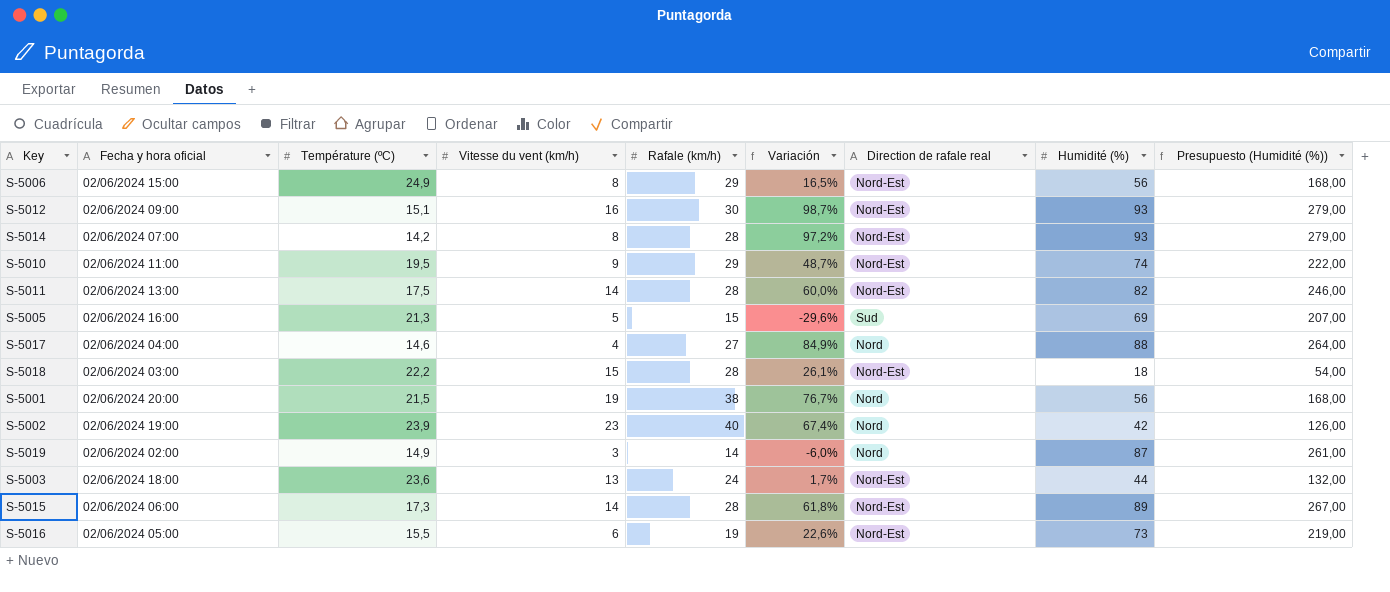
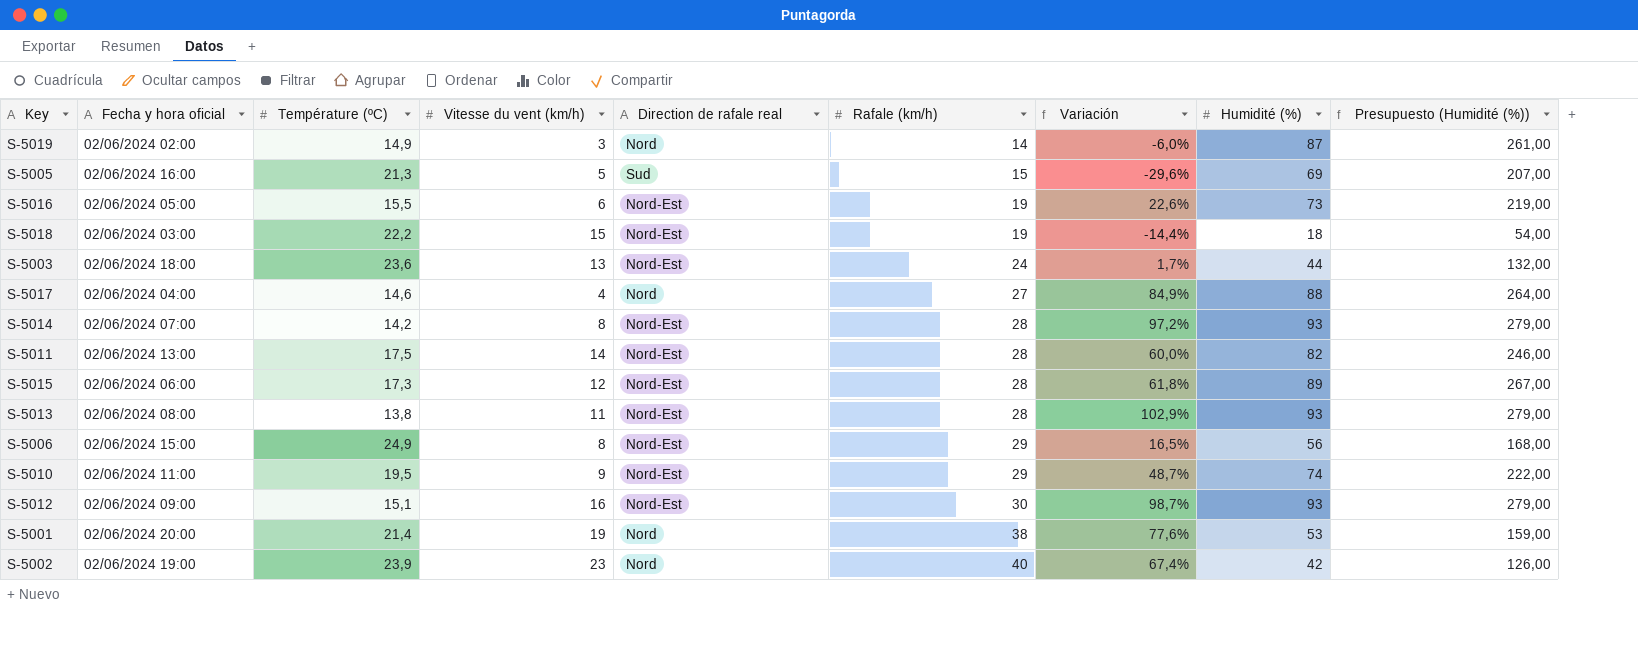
row order: none -> Rafale (km/h) ascending
column Direction de rafale real | position: 7 -> 5
S-5018 | Rafale (km/h): 28 -> 19
S-5018 | Variación: 26,1% -> -14,4%
S-5015 | Vitesse du vent (km/h): 14 -> 12
row S-5013: none -> 02/06/2024 08:00 | 13,8 | 11 | Nord-Est | 28 | 102,9% | 93 | 279,00
S-5001 | Température (ºC): 21,5 -> 21,4
S-5001 | Variación: 76,7% -> 77,6%
S-5001 | Humidité (%): 56 -> 53
S-5001 | Presupuesto (Humidité (%)): 168,00 -> 159,00

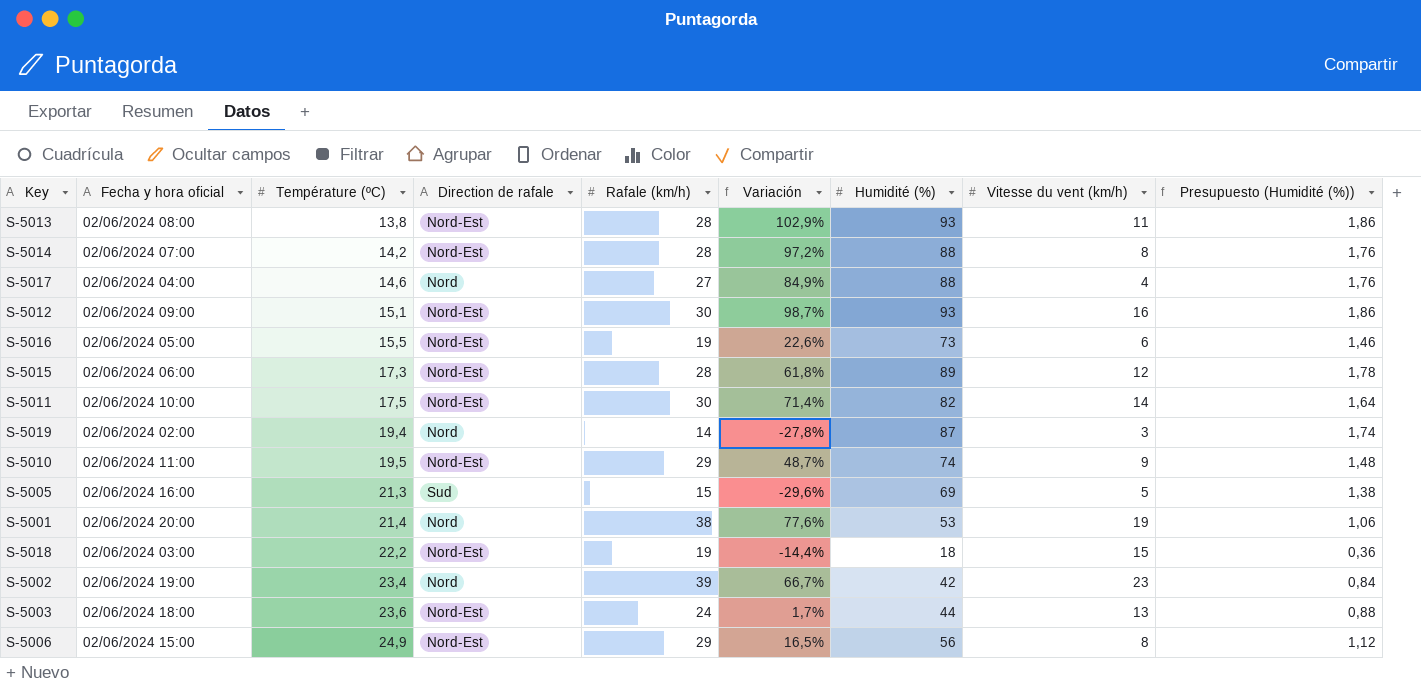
row order: Rafale (km/h) ascending -> Température (ºC) ascending
column name: Direction de rafale real -> Direction de rafale
column Vitesse du vent (km/h) | position: 4 -> 8
column Presupuesto (Humidité (%)) | formula: [Humidité (%)] * 3 -> [Humidité (%)] * 0,02
S-5014 | Humidité (%): 93 -> 88
S-5011 | Fecha y hora oficial: 02/06/2024 13:00 -> 02/06/2024 10:00
S-5011 | Rafale (km/h): 28 -> 30
S-5011 | Variación: 60,0% -> 71,4%
S-5019 | Température (ºC): 14,9 -> 19,4
S-5019 | Variación: -6,0% -> -27,8%
S-5002 | Température (ºC): 23,9 -> 23,4
S-5002 | Rafale (km/h): 40 -> 39
S-5002 | Variación: 67,4% -> 66,7%

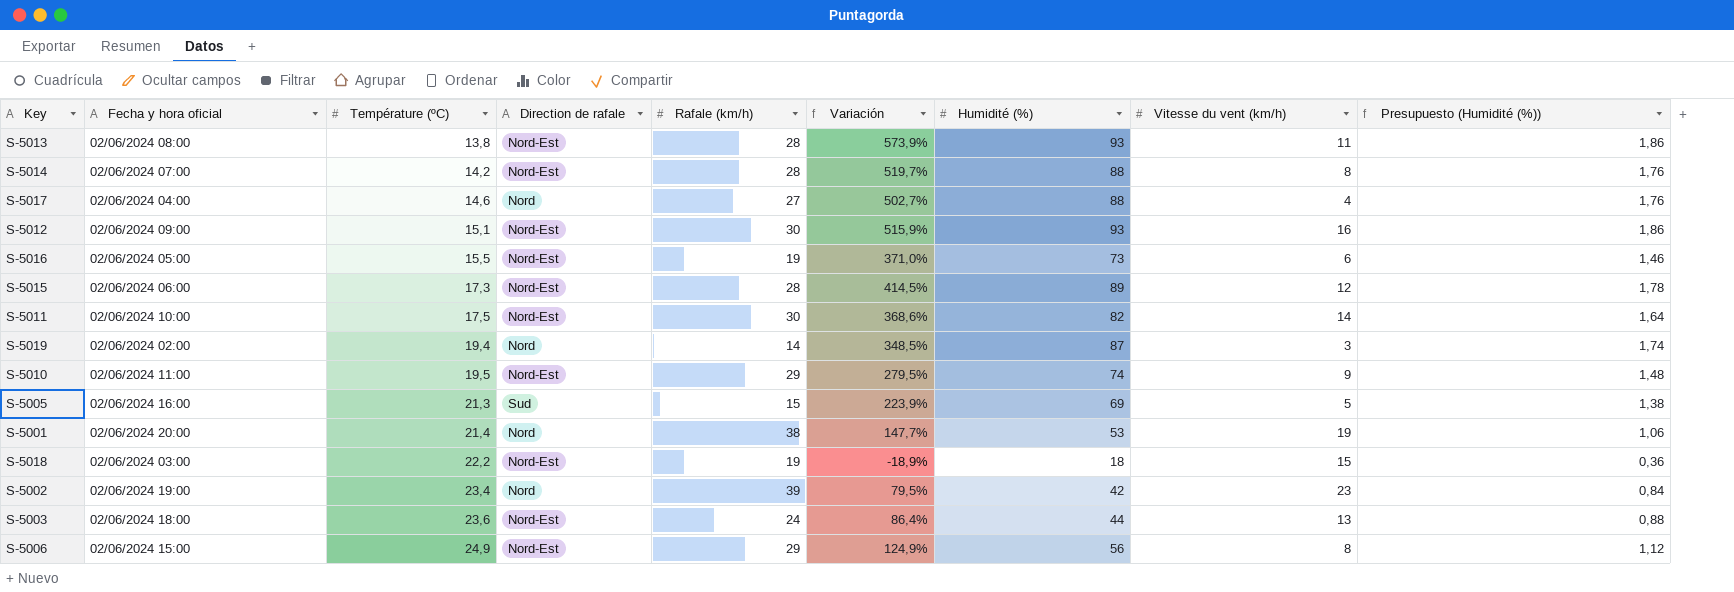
column Variación | formula: ([Rafale (km/h)] - [Température (ºC)]) / [Température (ºC)] -> ([Humidité (%)] - [Température (ºC)]) / [Température (ºC)]

